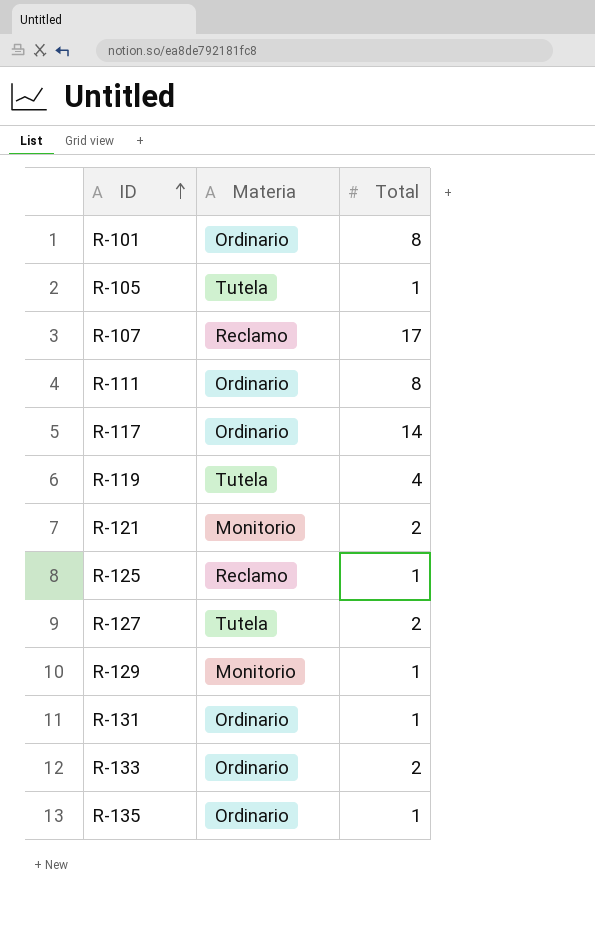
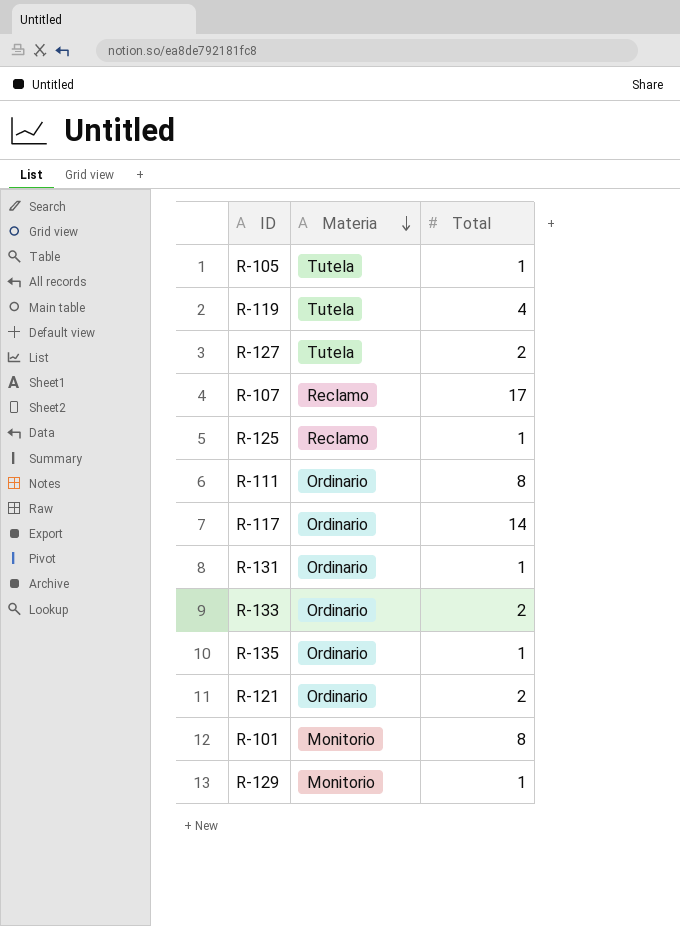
row order: ID ascending -> Materia descending
R-121 | Materia: Monitorio -> Ordinario
R-101 | Materia: Ordinario -> Monitorio

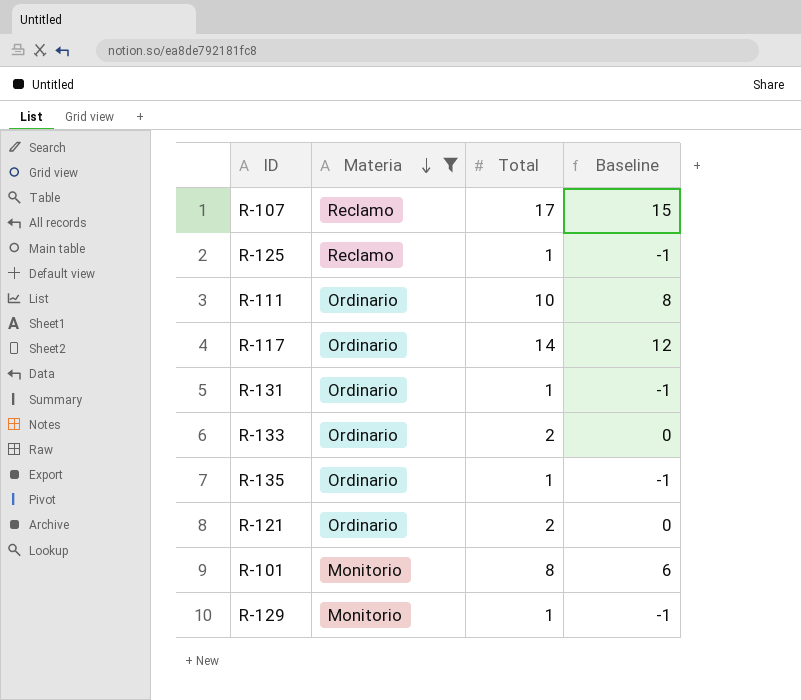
filter: none -> Materia != Tutela
column Baseline | formula: none -> [Total] - 2
R-111 | Total: 8 -> 10

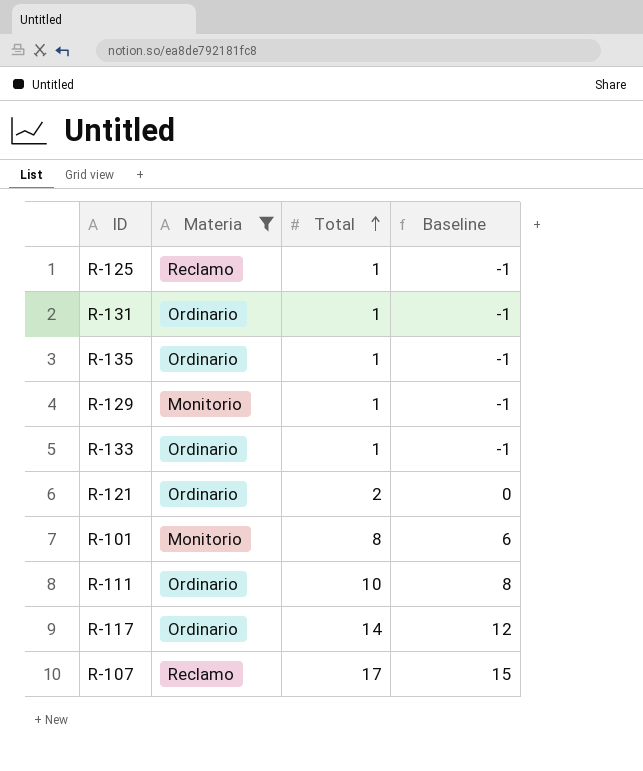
row order: Materia descending -> Total ascending
R-133 | Total: 2 -> 1
R-133 | Baseline: 0 -> -1

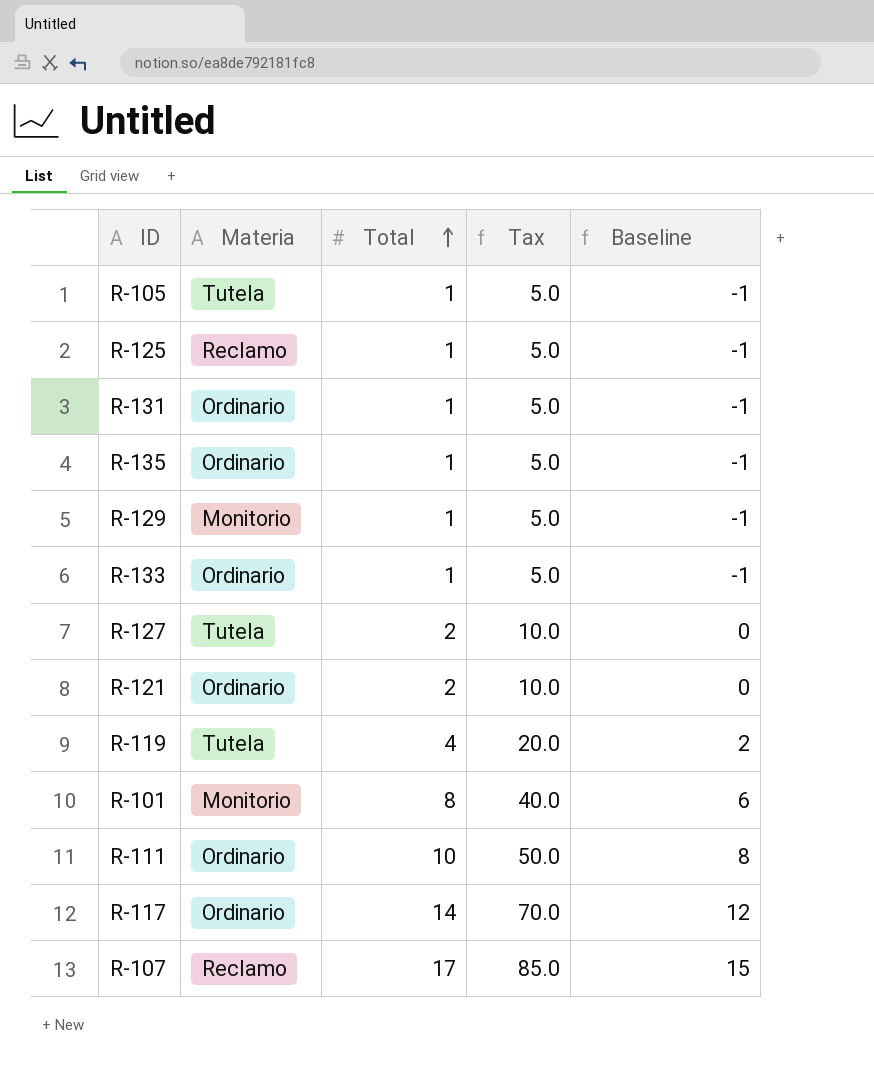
filter: Materia != Tutela -> none
column Tax | formula: none -> [Total] * 5

